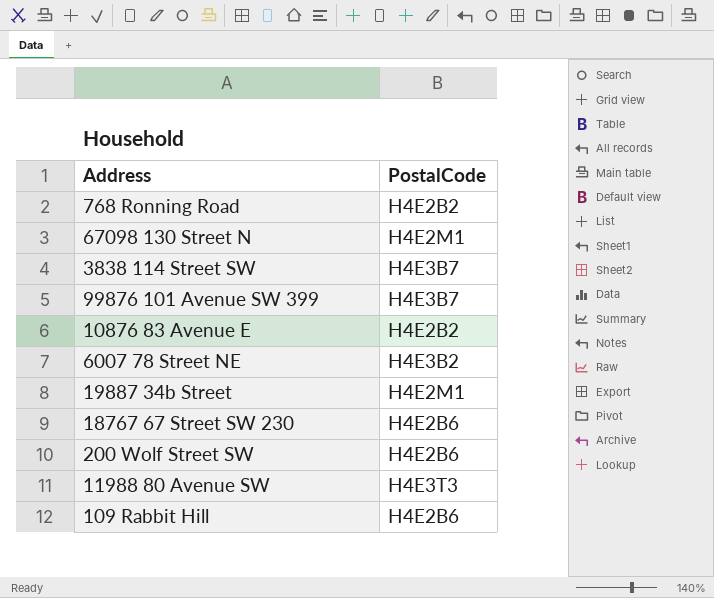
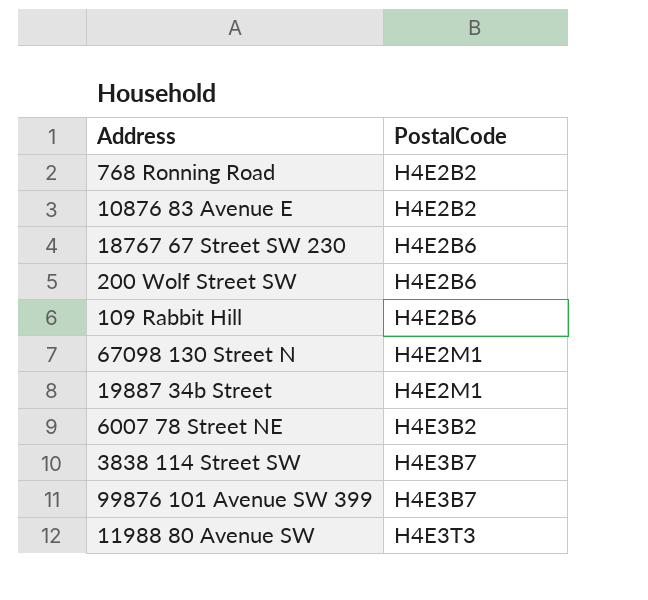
row order: none -> PostalCode ascending

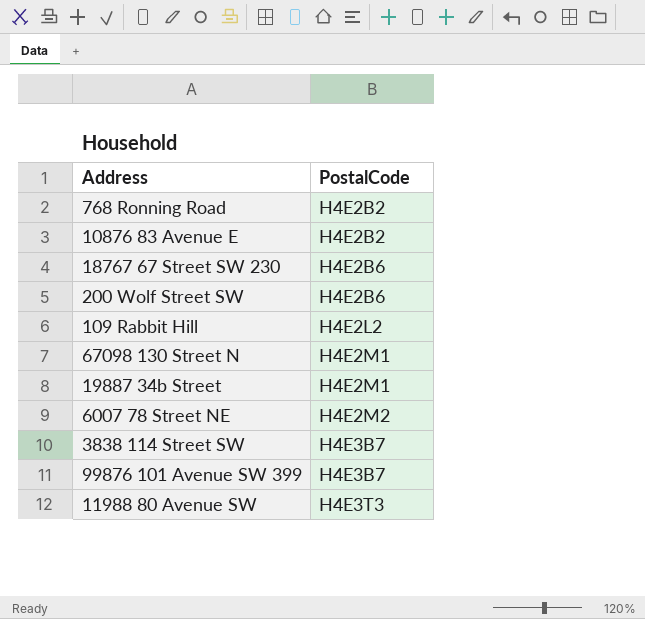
109 Rabbit Hill | PostalCode: H4E2B6 -> H4E2L2
6007 78 Street NE | PostalCode: H4E3B2 -> H4E2M2

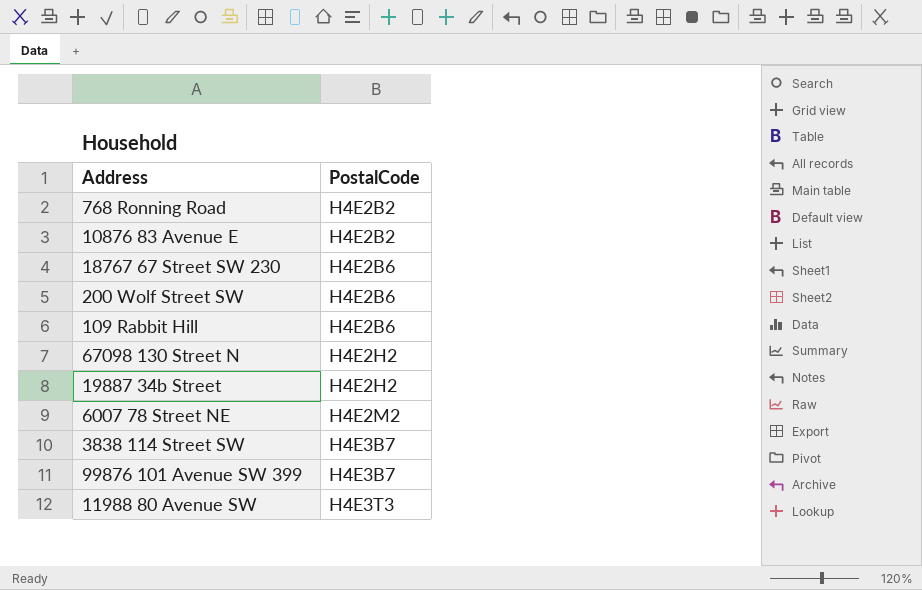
109 Rabbit Hill | PostalCode: H4E2L2 -> H4E2B6
67098 130 Street N | PostalCode: H4E2M1 -> H4E2H2
19887 34b Street | PostalCode: H4E2M1 -> H4E2H2

